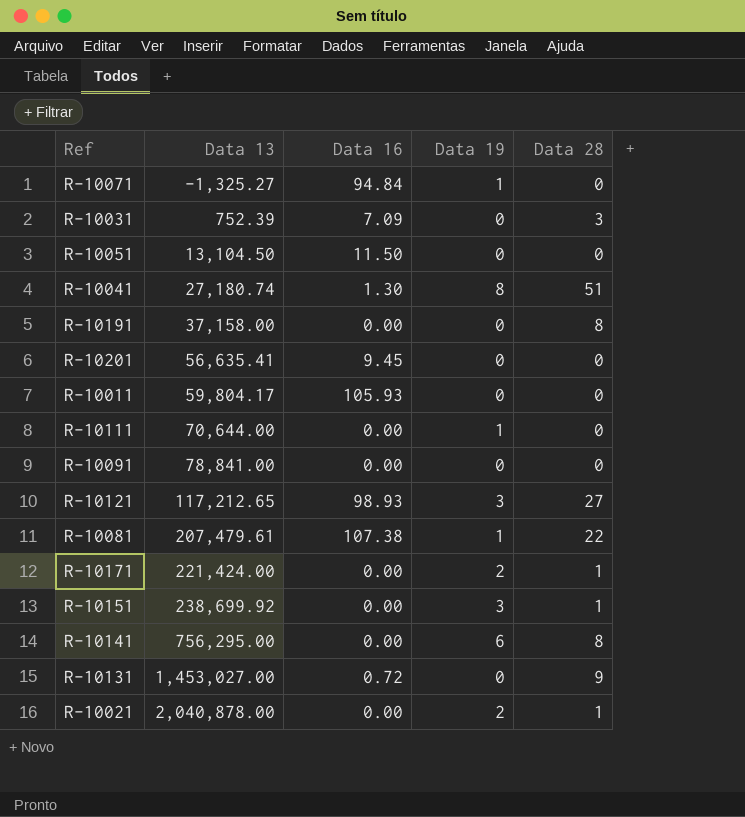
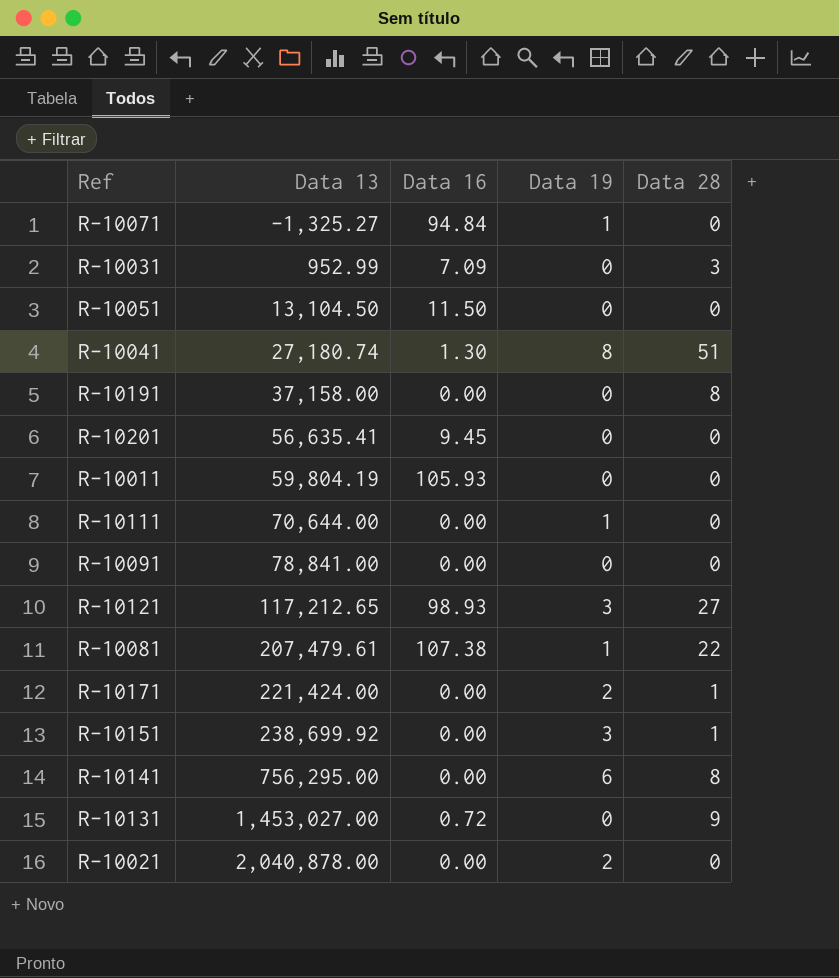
R-10031 | Data 13: 752.39 -> 952.99
R-10011 | Data 13: 59,804.17 -> 59,804.19
R-10021 | Data 28: 1 -> 0

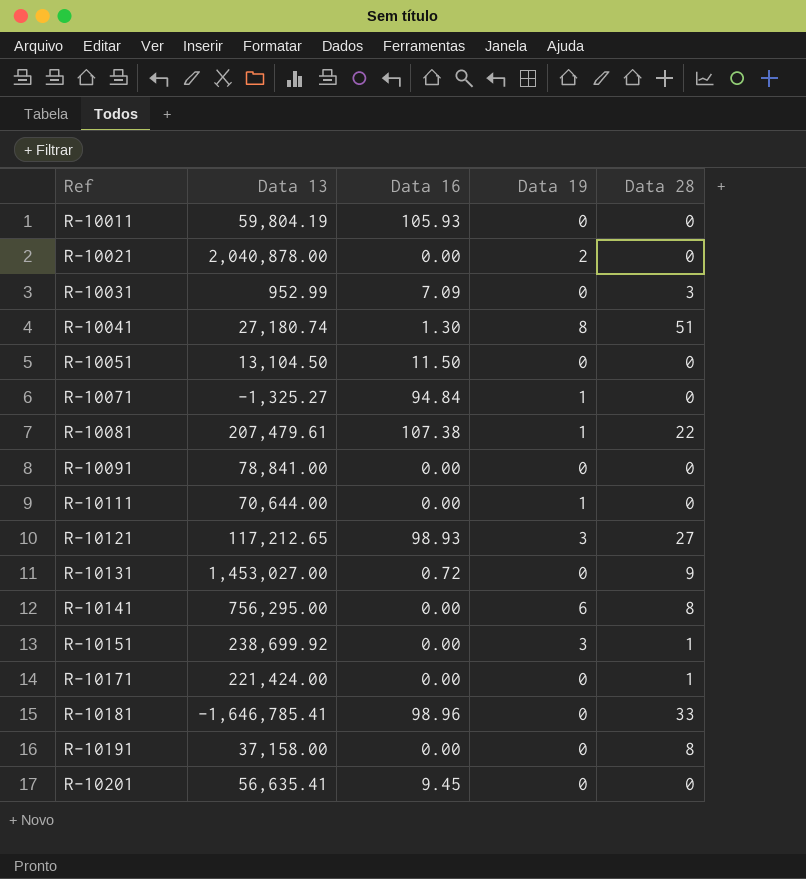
row order: Data 13 ascending -> Ref ascending
R-10171 | Data 19: 2 -> 0
row R-10181: none -> -1,646,785.41 | 98.96 | 0 | 33

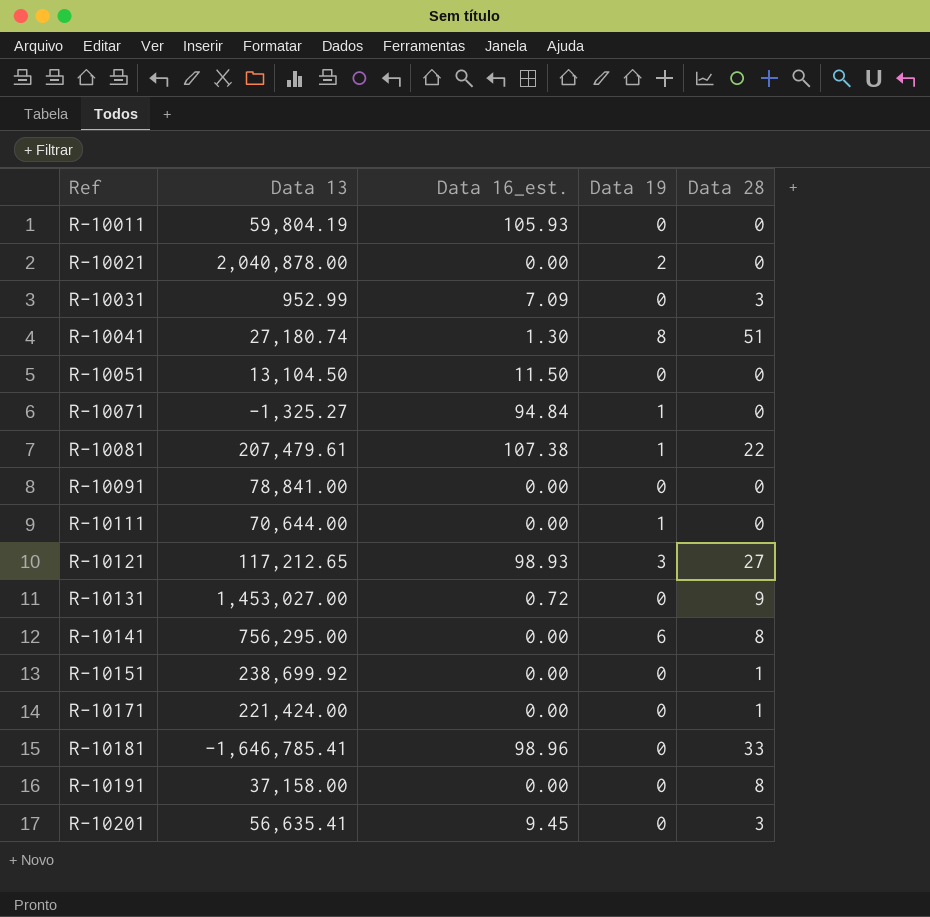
column name: Data 16 -> Data 16_est.
R-10151 | Data 19: 3 -> 0
R-10201 | Data 28: 0 -> 3

